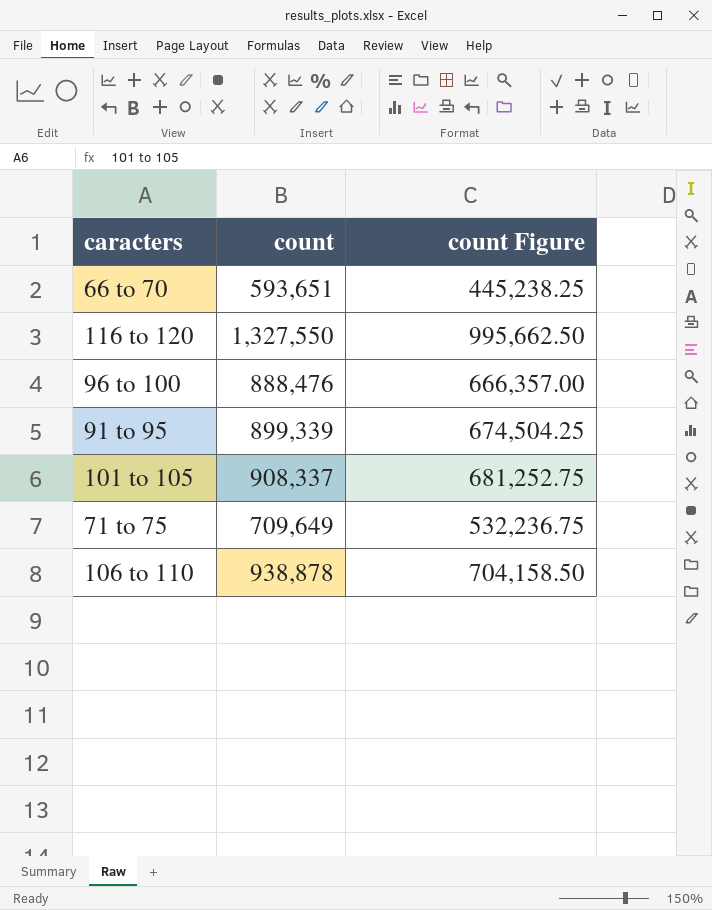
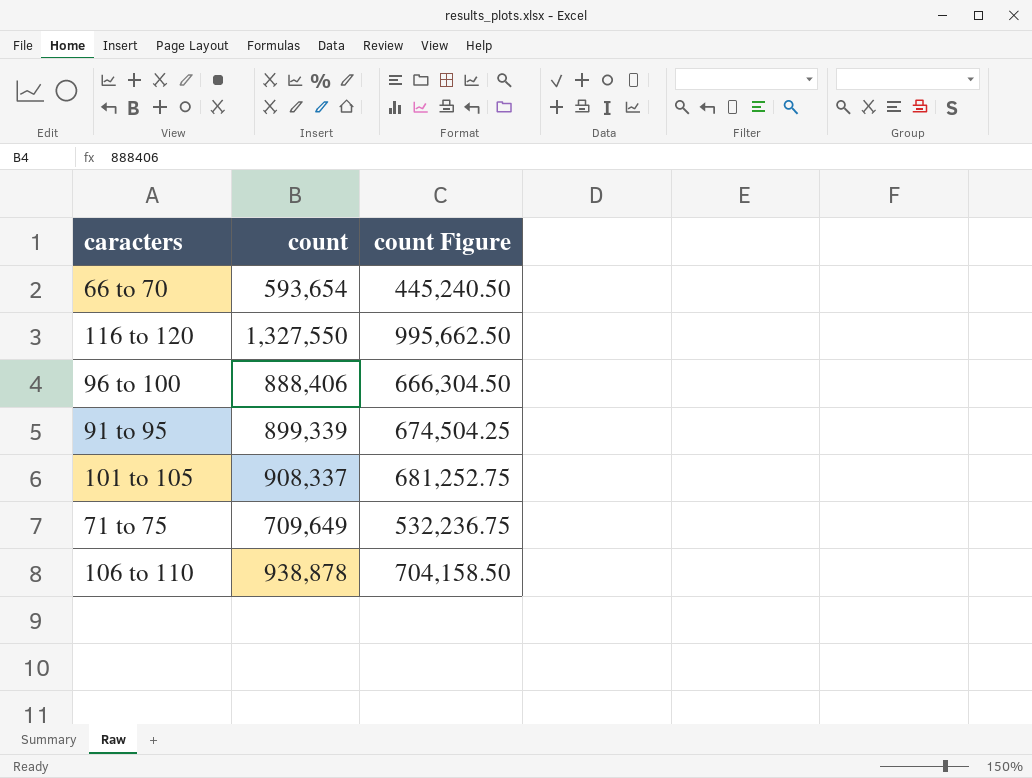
66 to 70 | count: 593,651 -> 593,654
66 to 70 | count Figure: 445,238.25 -> 445,240.50
96 to 100 | count: 888,476 -> 888,406
96 to 100 | count Figure: 666,357.00 -> 666,304.50

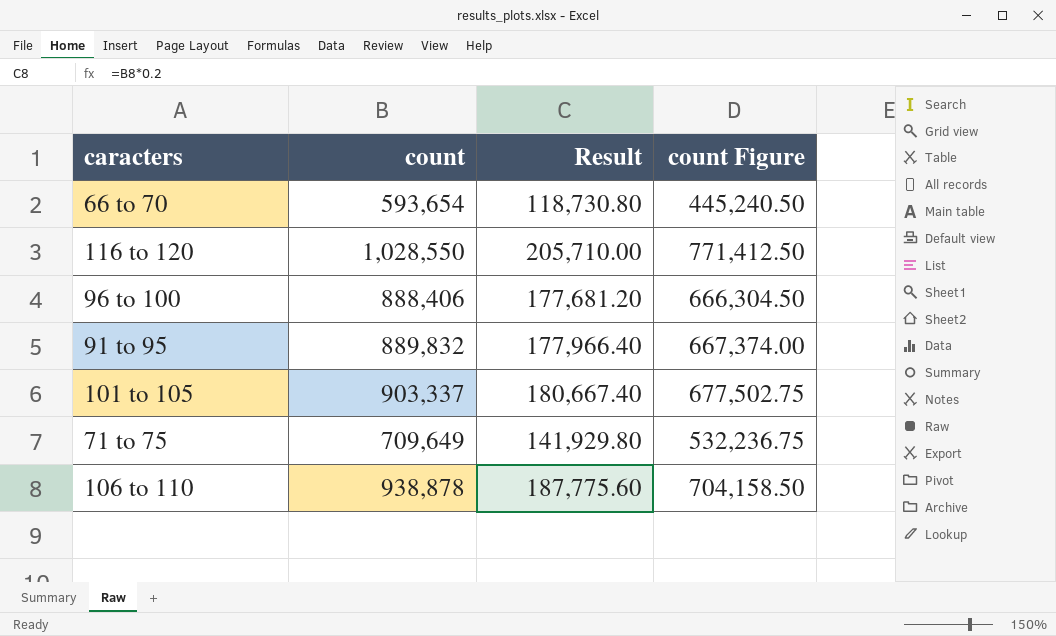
column Result | formula: none -> [count] * 0.2
116 to 120 | count: 1,327,550 -> 1,028,550
116 to 120 | count Figure: 995,662.50 -> 771,412.50
91 to 95 | count: 899,339 -> 889,832
91 to 95 | count Figure: 674,504.25 -> 667,374.00
101 to 105 | count: 908,337 -> 903,337
101 to 105 | count Figure: 681,252.75 -> 677,502.75

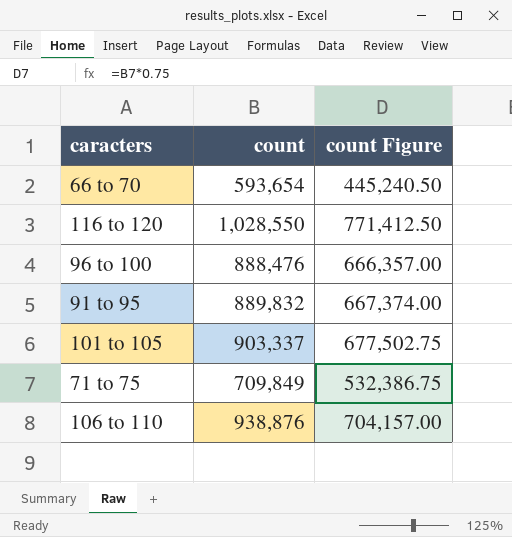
column Result | formula: [count] * 0.2 -> none
96 to 100 | count: 888,406 -> 888,476
96 to 100 | count Figure: 666,304.50 -> 666,357.00
71 to 75 | count: 709,649 -> 709,849
71 to 75 | count Figure: 532,236.75 -> 532,386.75
106 to 110 | count: 938,878 -> 938,876
106 to 110 | count Figure: 704,158.50 -> 704,157.00

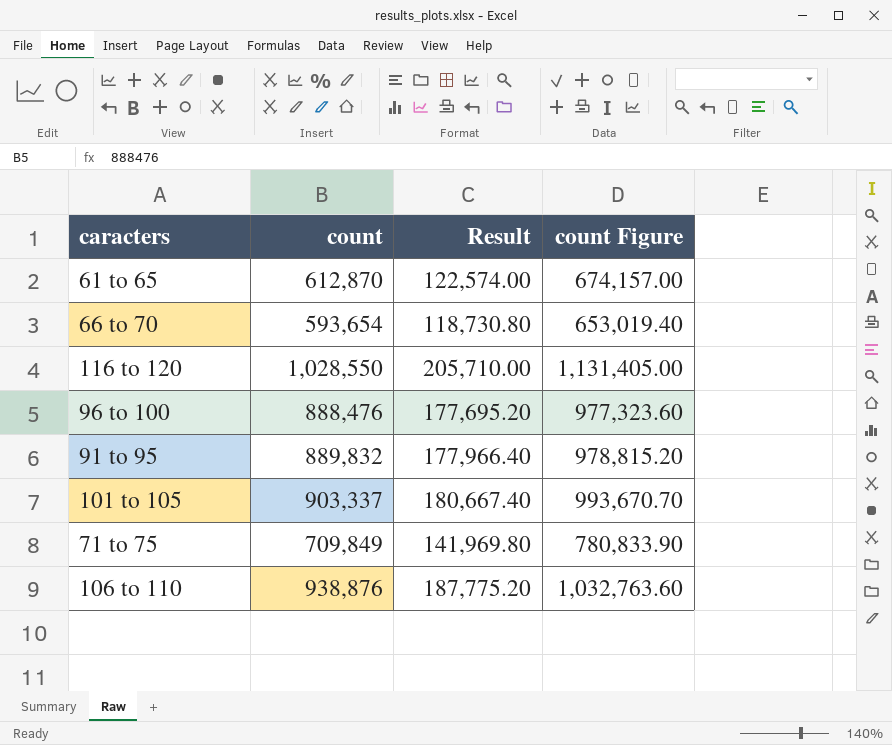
column Result | formula: none -> [count] * 0.2
column count Figure | formula: [count] * 0.75 -> [count] * 1.1
row 61 to 65: none -> 612,870 | 122,574.00 | 674,157.00

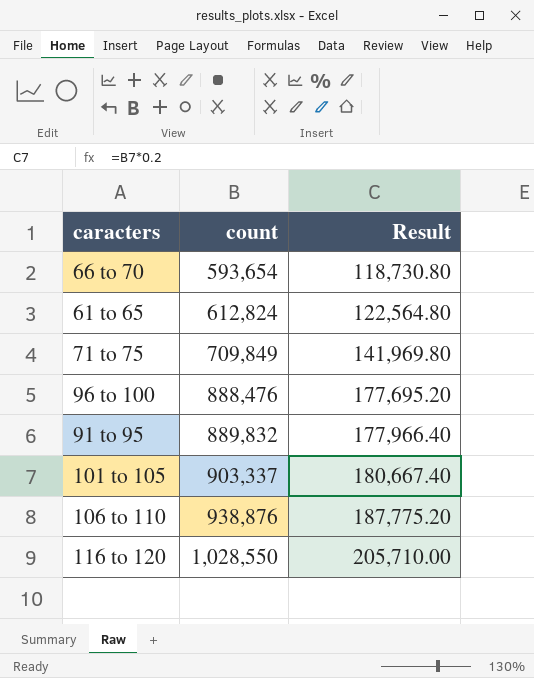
row order: none -> count ascending
column count Figure | formula: [count] * 1.1 -> none
61 to 65 | count: 612,870 -> 612,824
61 to 65 | Result: 122,574.00 -> 122,564.80

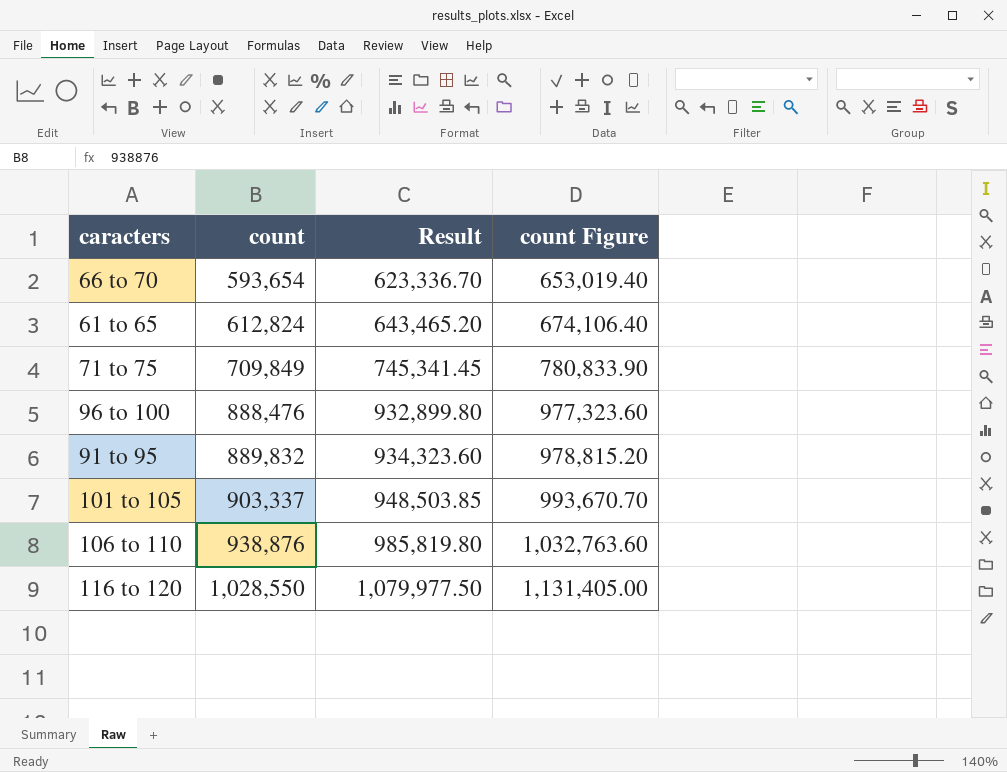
column Result | formula: [count] * 0.2 -> [count] * 1.05
column count Figure | formula: none -> [count] * 1.1

